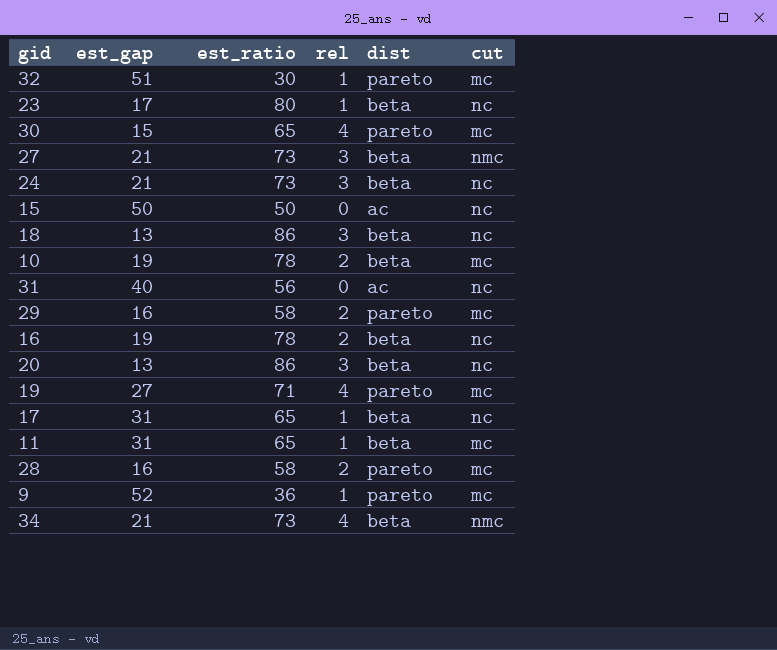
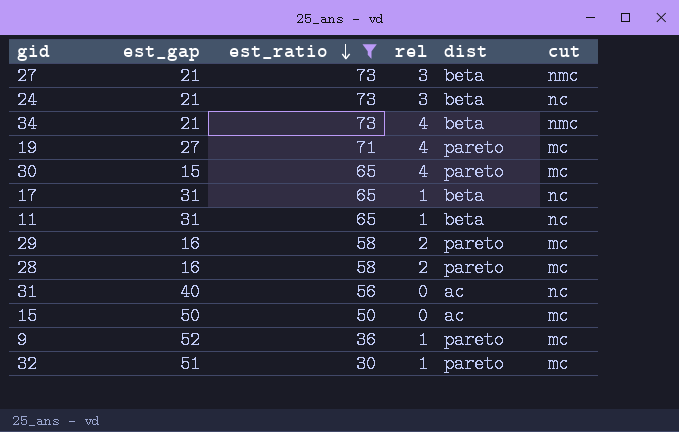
filter: none -> est_ratio <= 73
row order: none -> est_ratio descending
11 | cut: mc -> nc
15 | cut: nc -> mc

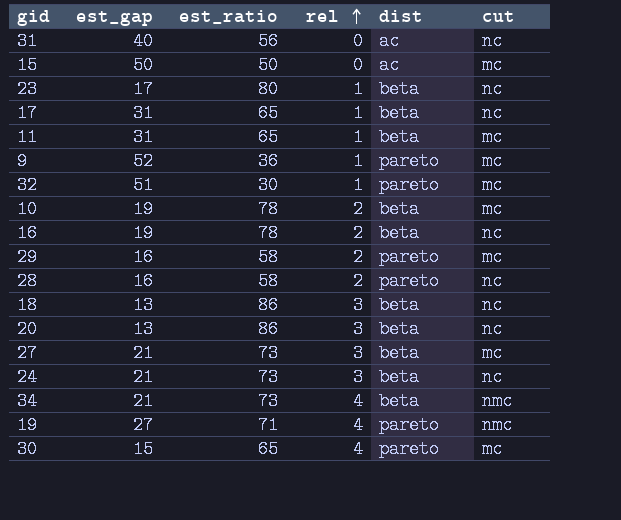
filter: est_ratio <= 73 -> none
row order: est_ratio descending -> rel ascending
11 | cut: nc -> mc
28 | cut: mc -> nc
27 | cut: nmc -> mc
19 | cut: mc -> nmc

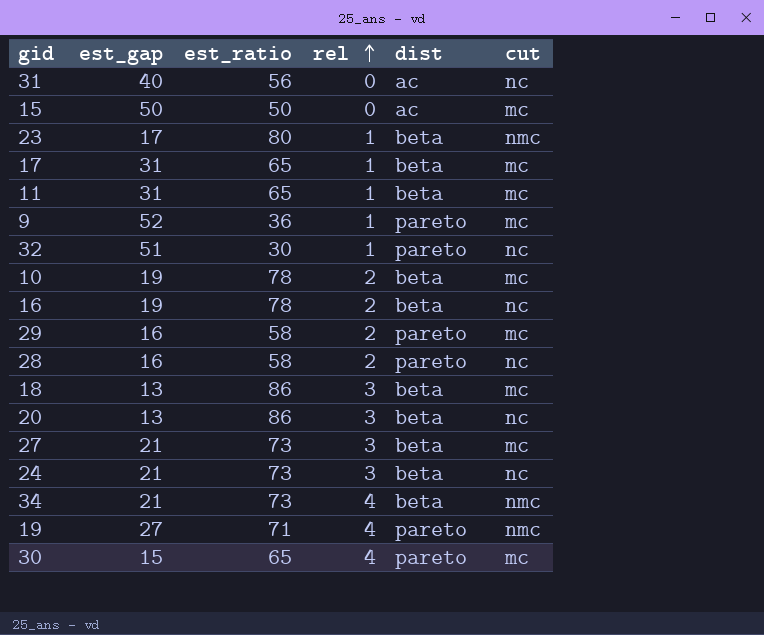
23 | cut: nc -> nmc
17 | cut: nc -> mc
32 | cut: mc -> nc
18 | cut: nc -> mc

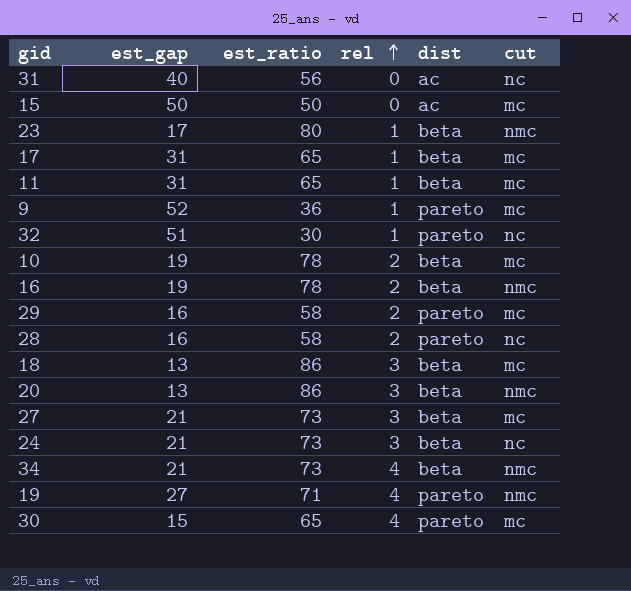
16 | cut: nc -> nmc
20 | cut: nc -> nmc

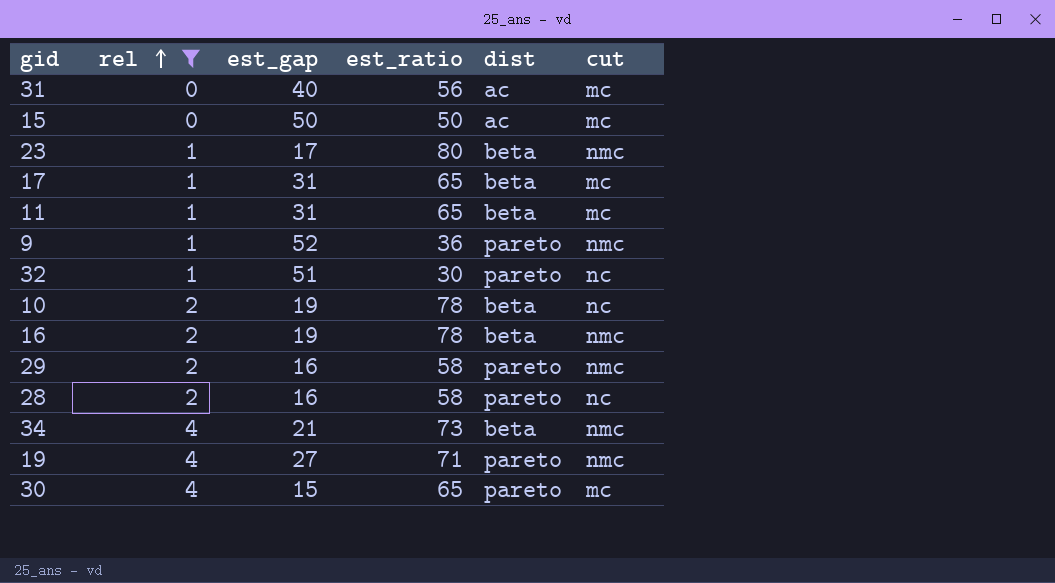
filter: none -> rel != 3
column rel | position: 4 -> 2
31 | cut: nc -> mc
9 | cut: mc -> nmc
10 | cut: mc -> nc
29 | cut: mc -> nmc

